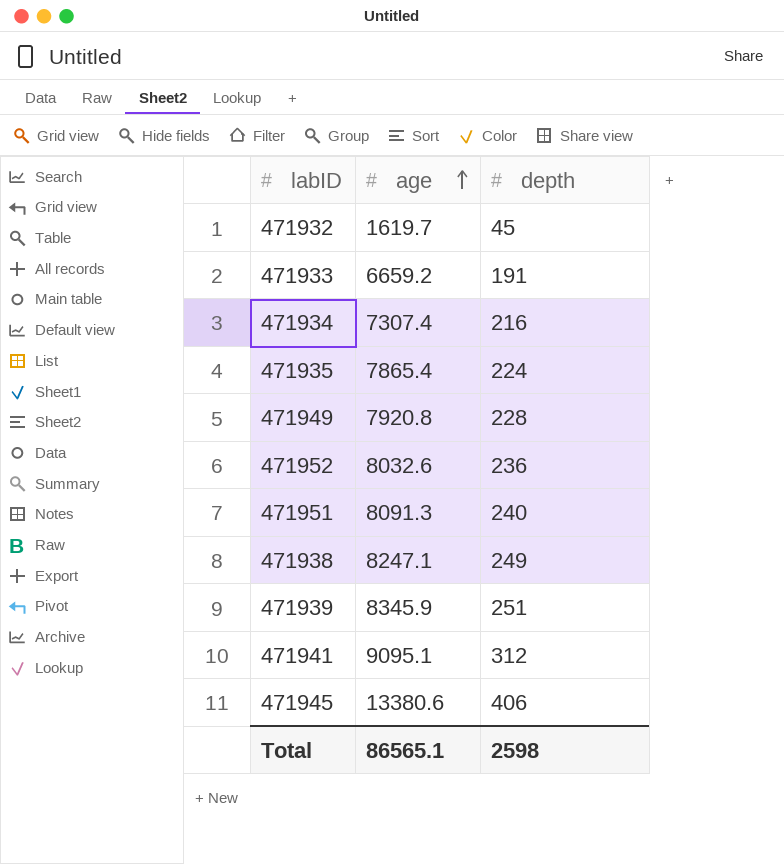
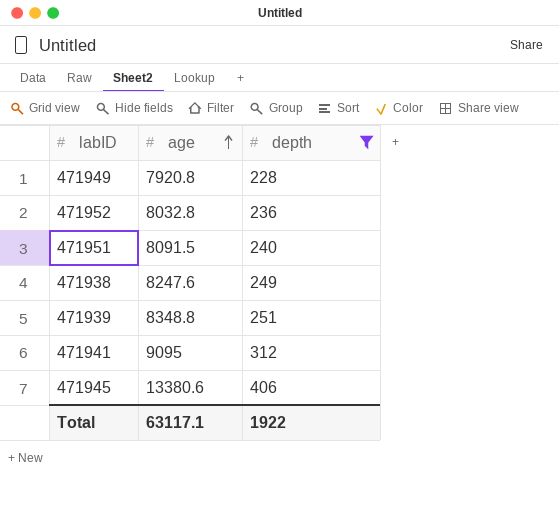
filter: none -> depth >= 228
471952 | age: 8032.6 -> 8032.8
471951 | age: 8091.3 -> 8091.5
471938 | age: 8247.1 -> 8247.6
471939 | age: 8345.9 -> 8348.8
471941 | age: 9095.1 -> 9095
Total | age: 86565.1 -> 63117.1
Total | depth: 2598 -> 1922

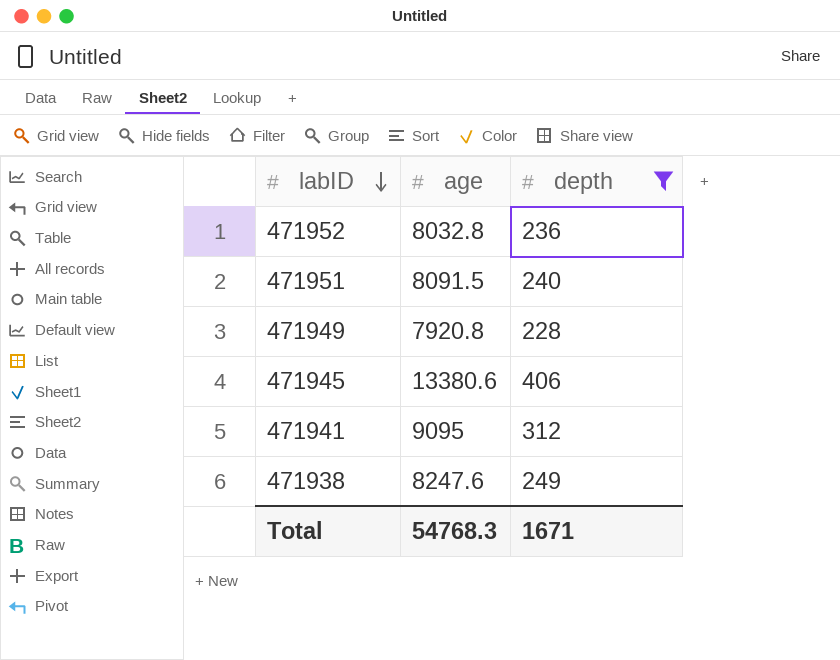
row order: age ascending -> labID descending
row 471939: 8348.8 | 251 -> none
Total | age: 63117.1 -> 54768.3
Total | depth: 1922 -> 1671

